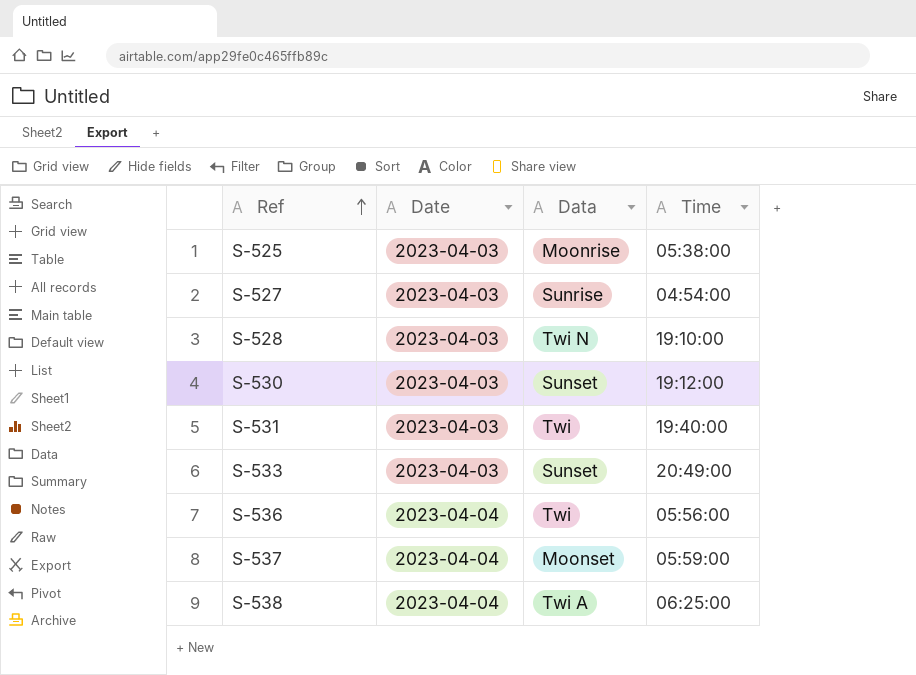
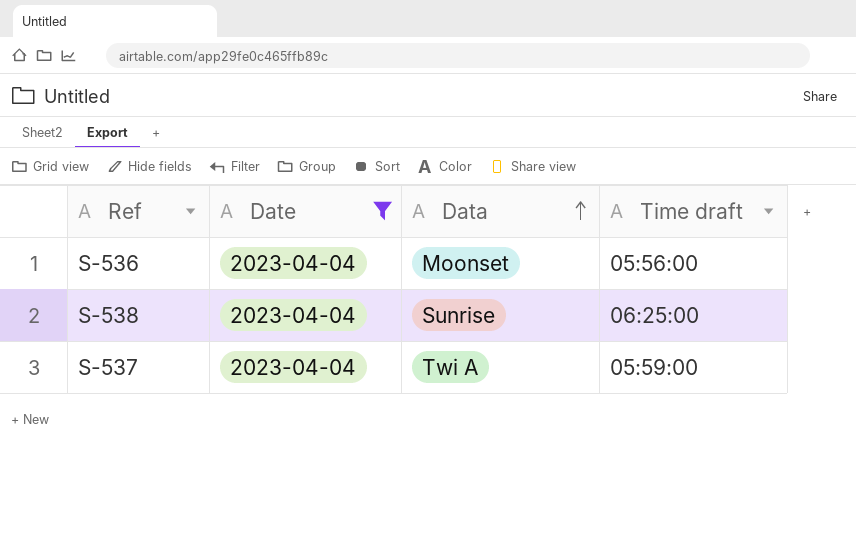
filter: none -> Date = 2023-04-04
row order: Ref ascending -> Data ascending
column name: Time -> Time draft
S-536 | Data: Twi -> Moonset
S-538 | Data: Twi A -> Sunrise
S-537 | Data: Moonset -> Twi A

